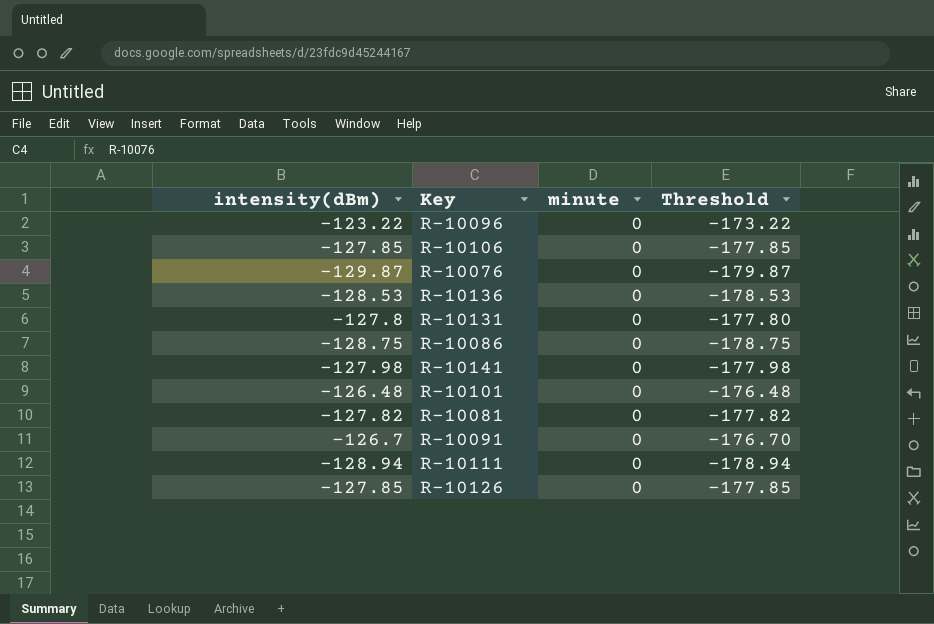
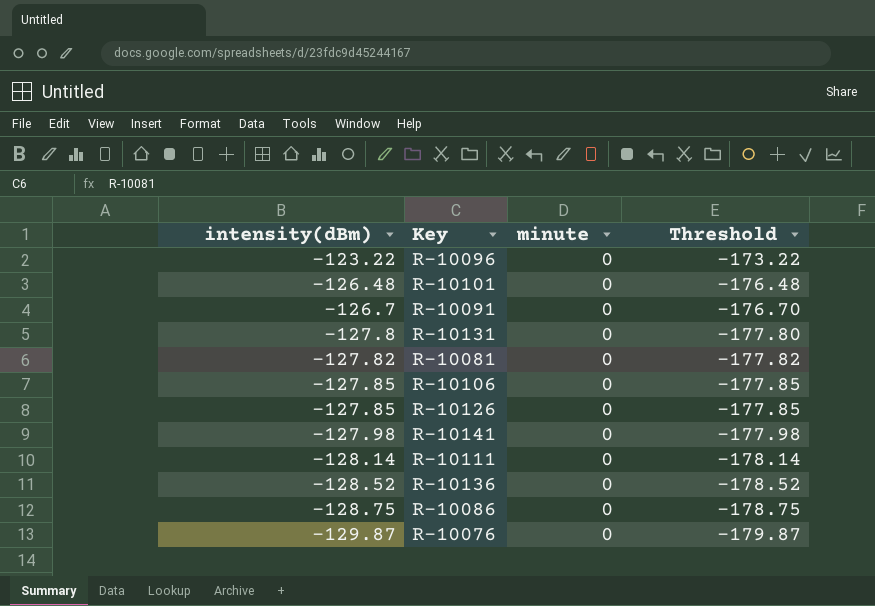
row order: none -> intensity(dBm) descending
R-10111 | intensity(dBm): -128.94 -> -128.14
R-10111 | Threshold: -178.94 -> -178.14
R-10136 | intensity(dBm): -128.53 -> -128.52
R-10136 | Threshold: -178.53 -> -178.52

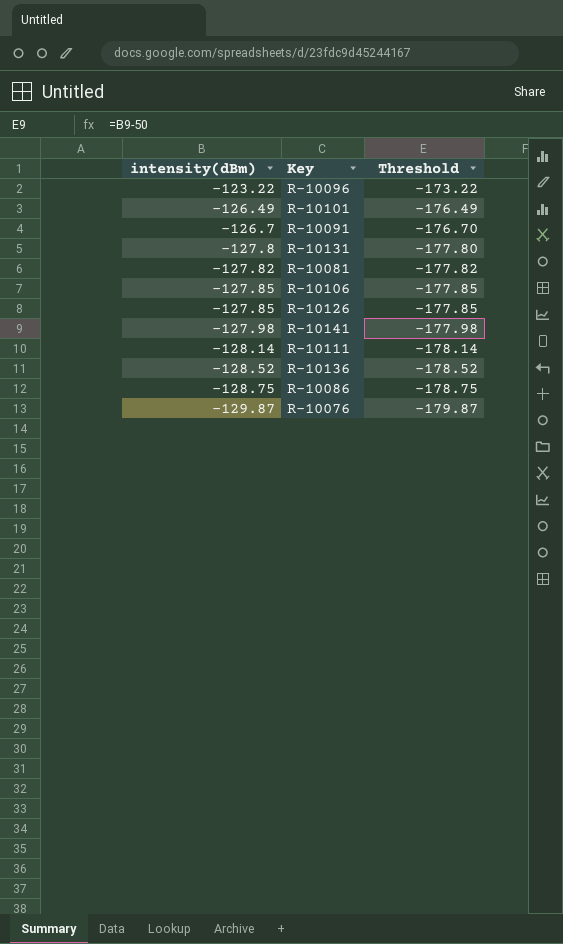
column minute | position: 3 -> none
R-10101 | intensity(dBm): -126.48 -> -126.49
R-10101 | Threshold: -176.48 -> -176.49

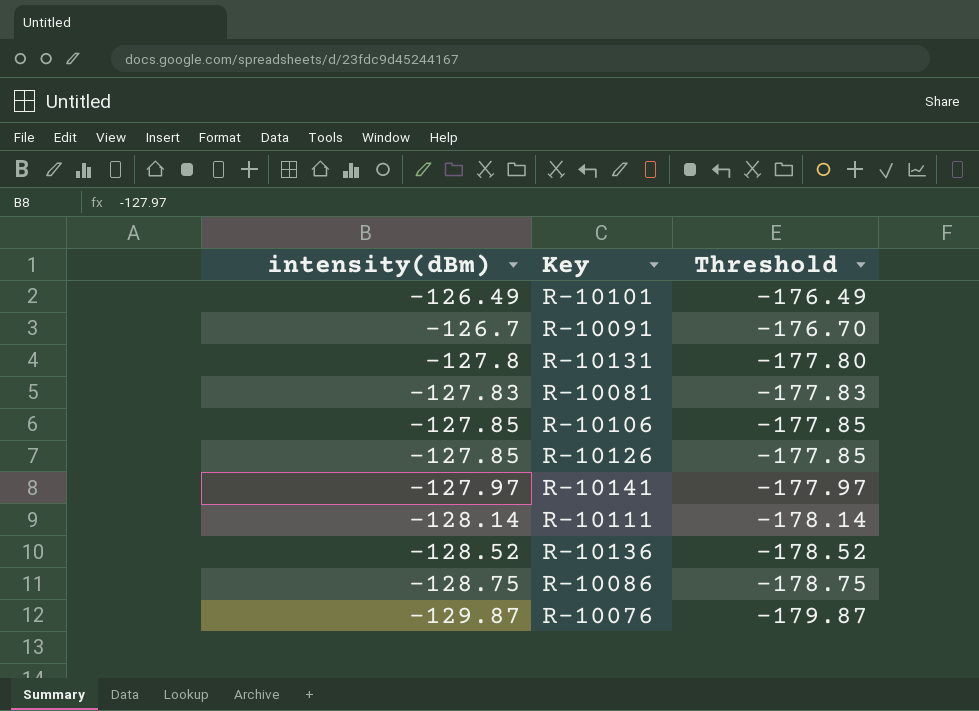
row R-10096: -123.22 | -173.22 -> none
R-10081 | intensity(dBm): -127.82 -> -127.83
R-10081 | Threshold: -177.82 -> -177.83
R-10141 | intensity(dBm): -127.98 -> -127.97
R-10141 | Threshold: -177.98 -> -177.97

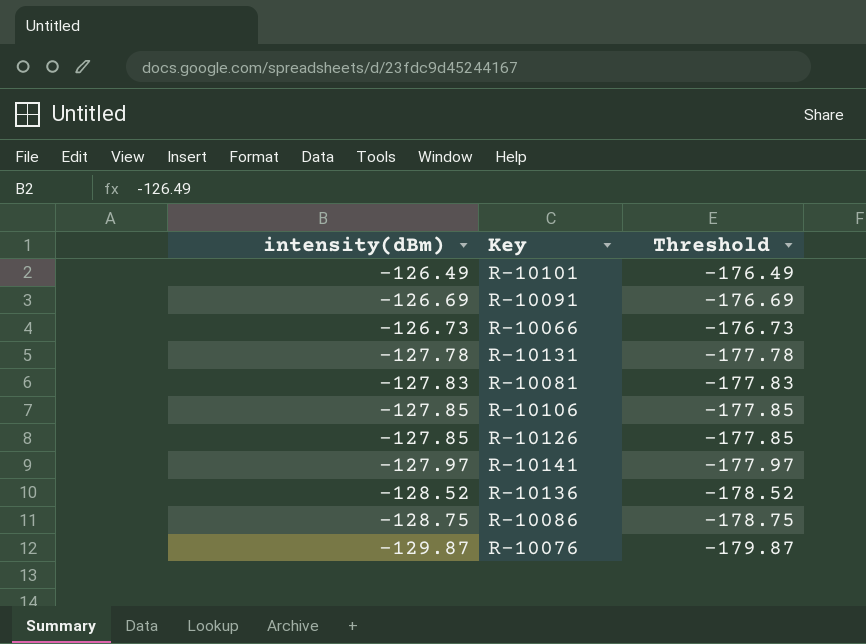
row R-10111: -128.14 | -178.14 -> none
R-10091 | intensity(dBm): -126.7 -> -126.69
R-10091 | Threshold: -176.70 -> -176.69
row R-10066: none -> -126.73 | -176.73
R-10131 | intensity(dBm): -127.8 -> -127.78
R-10131 | Threshold: -177.80 -> -177.78

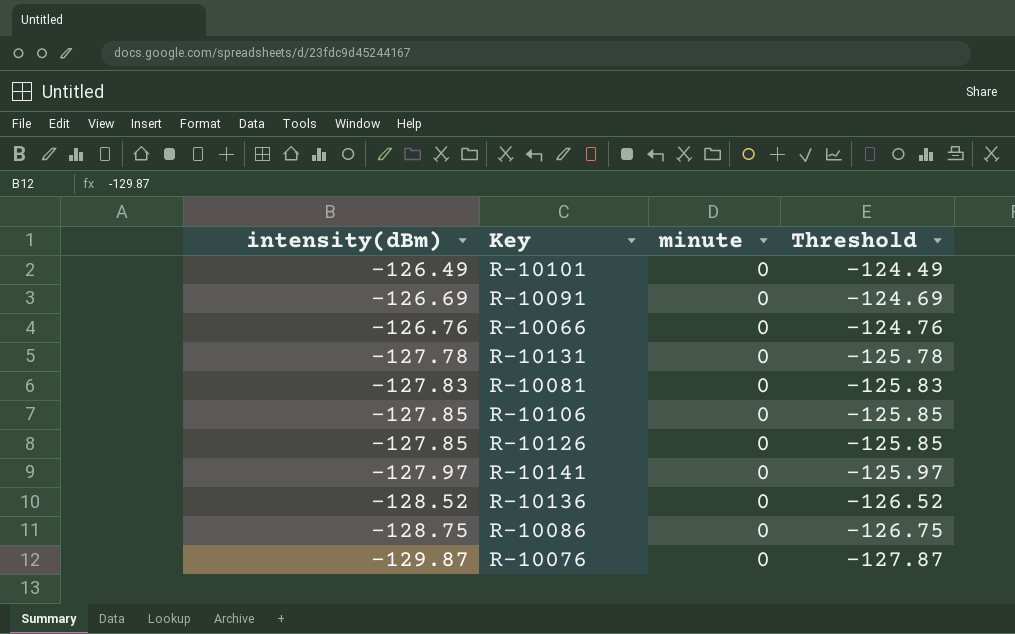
column minute | position: none -> 3
column Threshold | formula: [intensity(dBm)] - 50 -> [intensity(dBm)] + 2
R-10066 | intensity(dBm): -126.73 -> -126.76

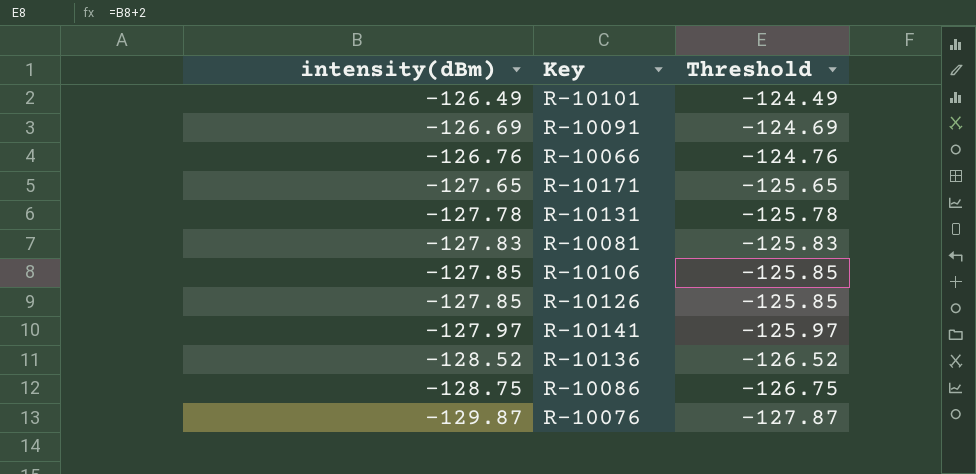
column minute | position: 3 -> none
row R-10171: none -> -127.65 | -125.65

